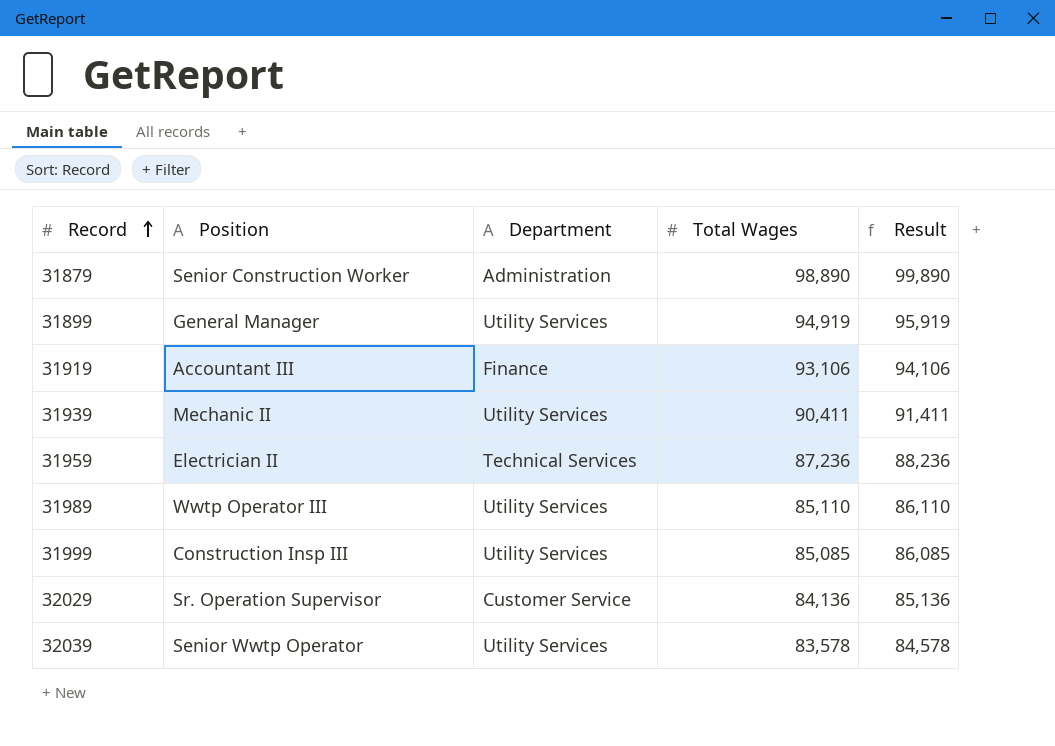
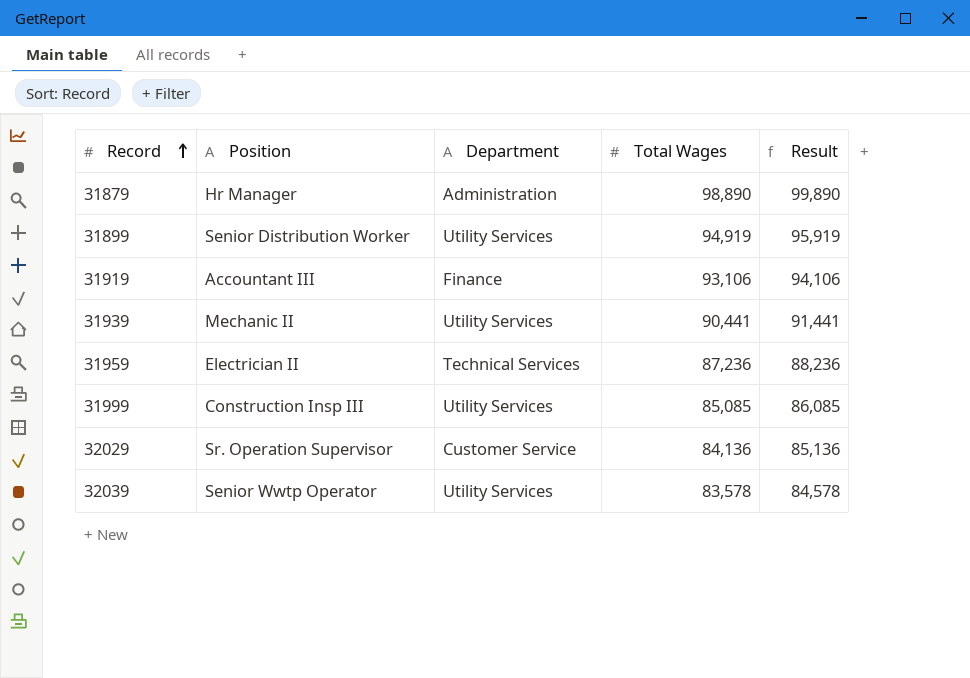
row 31989: Wwtp Operator III | Utility Services | 85,110 | 86,110 -> none
31879 | Position: Senior Construction Worker -> Hr Manager
31899 | Position: General Manager -> Senior Distribution Worker
31939 | Total Wages: 90,411 -> 90,441
31939 | Result: 91,411 -> 91,441

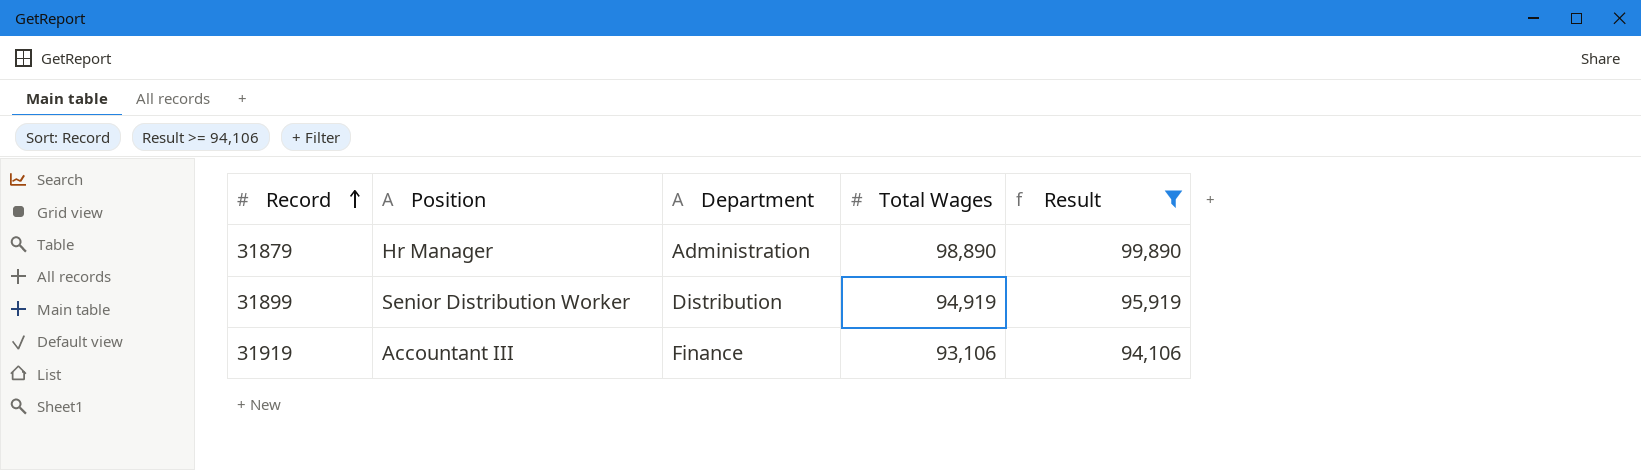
filter: none -> Result >= 94,106
31899 | Department: Utility Services -> Distribution

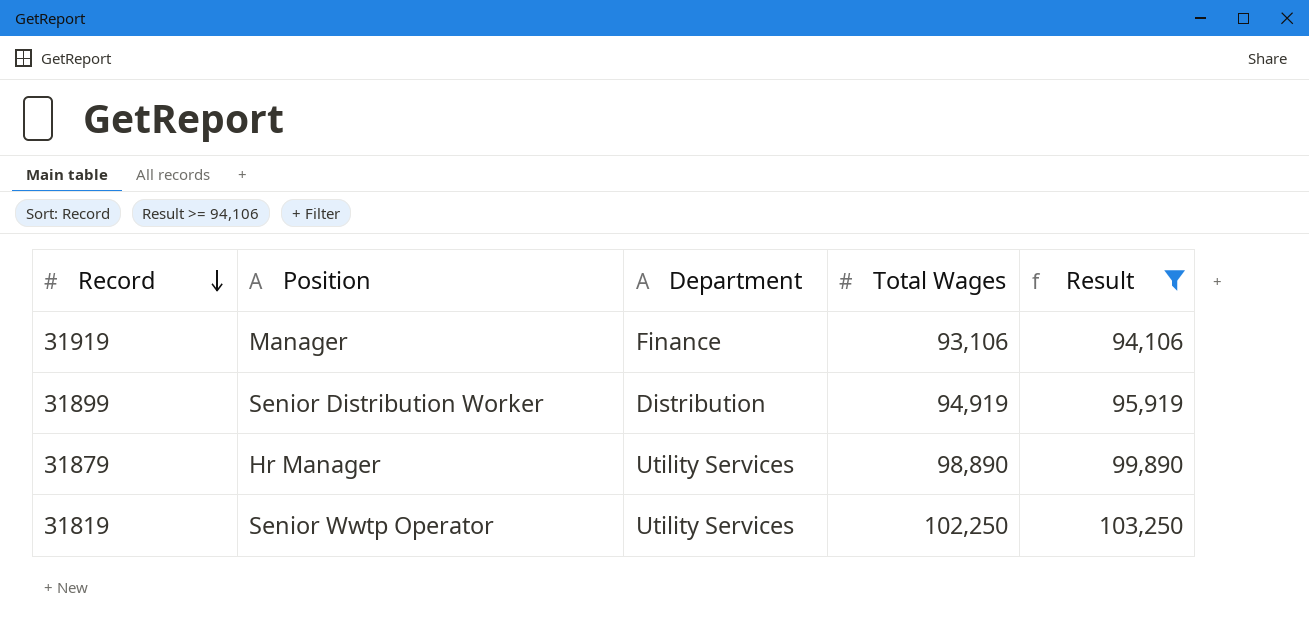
row order: Record ascending -> Record descending
31919 | Position: Accountant III -> Manager
31879 | Department: Administration -> Utility Services
row 31819: none -> Senior Wwtp Operator | Utility Services | 102,250 | 103,250

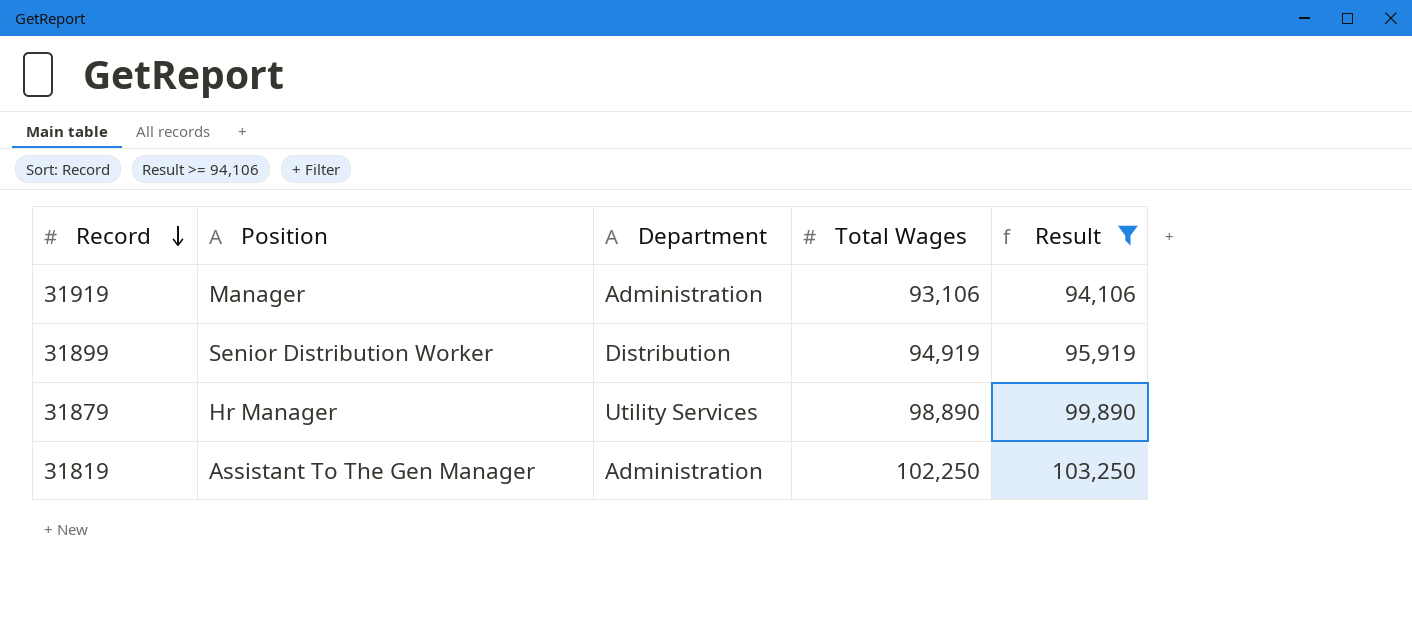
31919 | Department: Finance -> Administration
31819 | Position: Senior Wwtp Operator -> Assistant To The Gen Manager
31819 | Department: Utility Services -> Administration

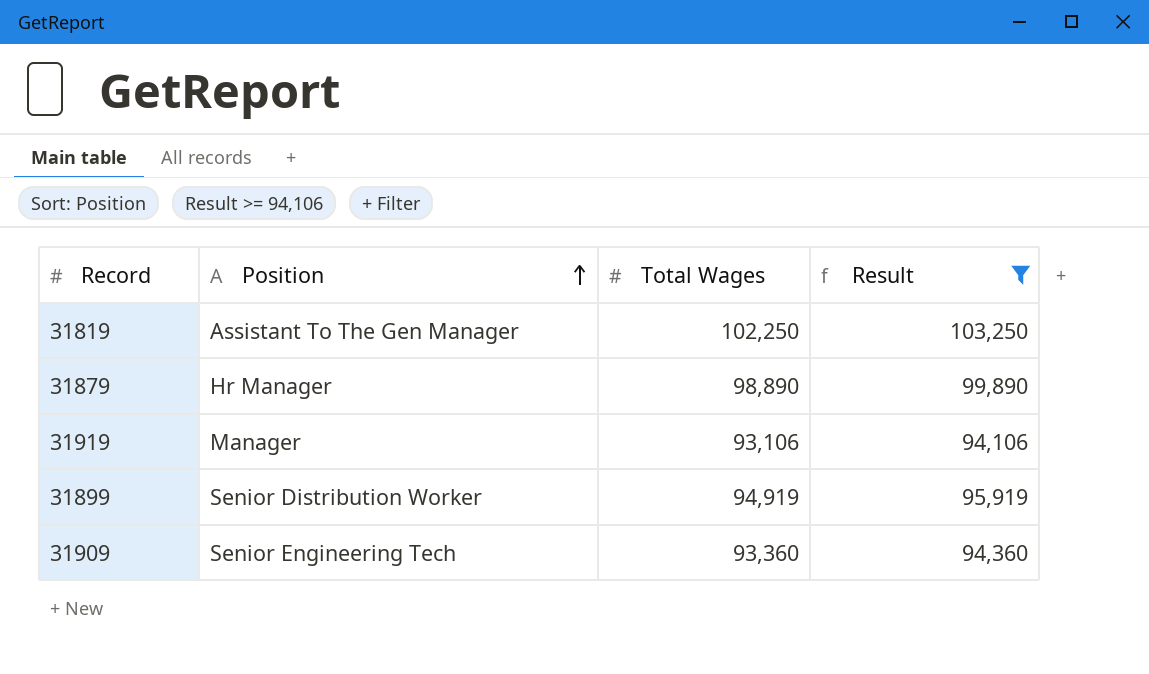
row order: Record descending -> Position ascending
column Department | position: 3 -> none
row 31909: none -> Senior Engineering Tech | 93,360 | 94,360

